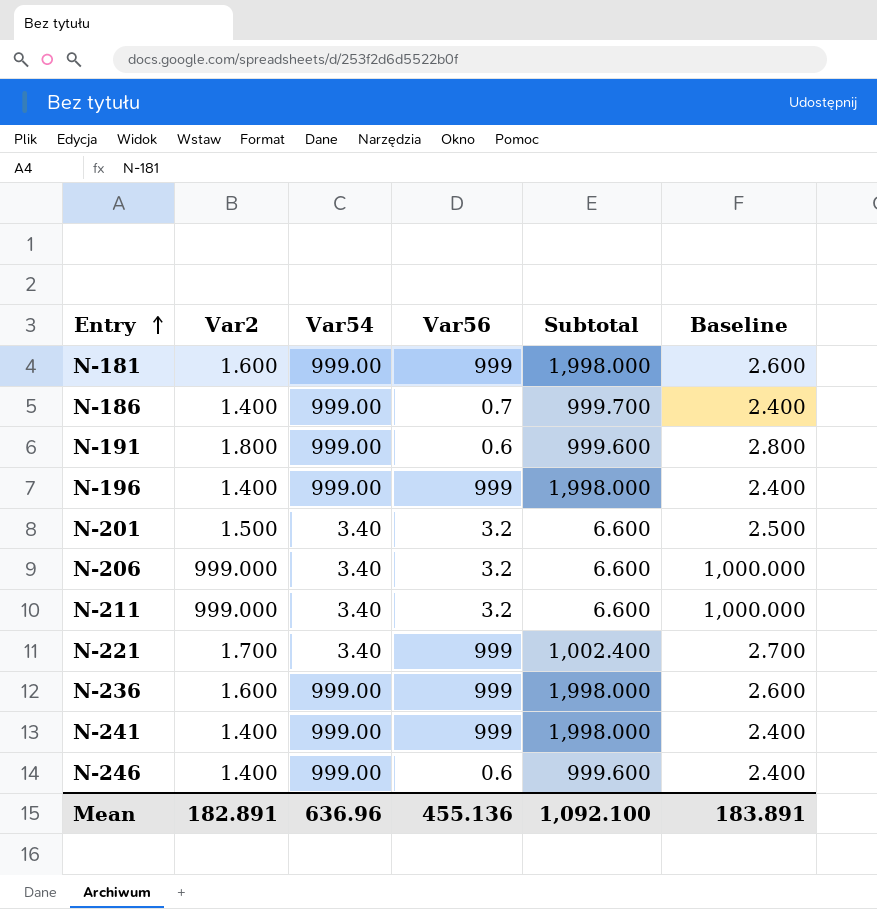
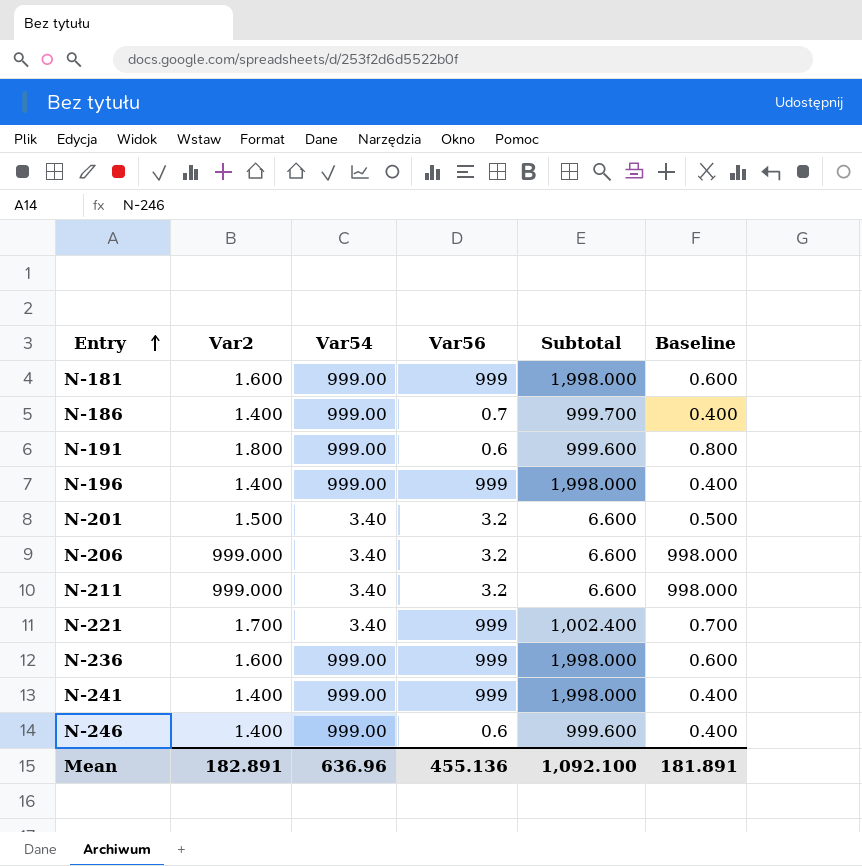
column Baseline | formula: [Var2] + 1 -> [Var2] - 1
Mean | Baseline: 183.891 -> 181.891

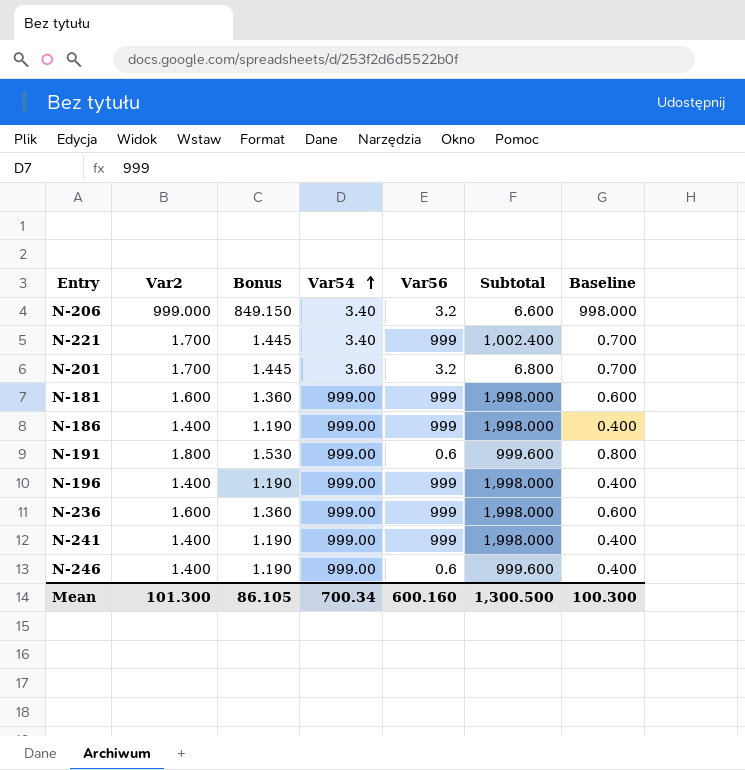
row order: Entry ascending -> Var54 ascending
column Bonus | formula: none -> [Var2] * 0.85
row N-211: 999.000 | 3.40 | 3.2 | 6.600 | 998.000 -> none
N-201 | Var2: 1.500 -> 1.700
N-201 | Var54: 3.40 -> 3.60
N-201 | Subtotal: 6.600 -> 6.800
N-201 | Baseline: 0.500 -> 0.700
N-186 | Var56: 0.7 -> 999
N-186 | Subtotal: 999.700 -> 1,998.000
Mean | Var2: 182.891 -> 101.300
Mean | Var54: 636.96 -> 700.34
Mean | Var56: 455.136 -> 600.160
Mean | Subtotal: 1,092.100 -> 1,300.500
Mean | Baseline: 181.891 -> 100.300

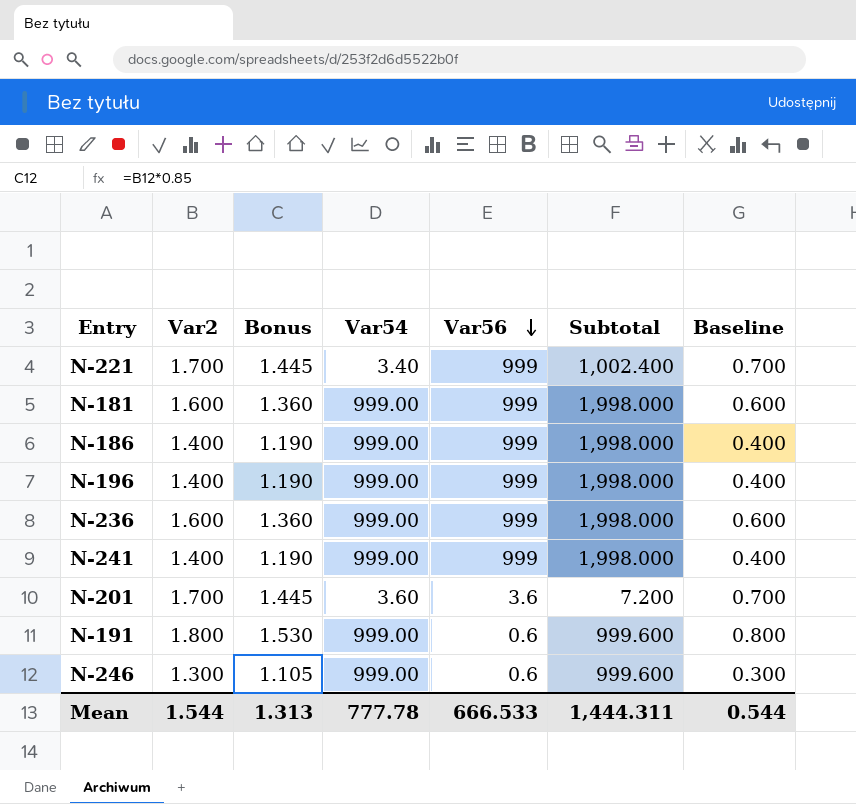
row order: Var54 ascending -> Var56 descending
row N-206: 999.000 | 849.150 | 3.40 | 3.2 | 6.600 | 998.000 -> none
N-201 | Var56: 3.2 -> 3.6
N-201 | Subtotal: 6.800 -> 7.200
N-246 | Var2: 1.400 -> 1.300
N-246 | Bonus: 1.190 -> 1.105
N-246 | Baseline: 0.400 -> 0.300
Mean | Var2: 101.300 -> 1.544
Mean | Bonus: 86.105 -> 1.313
Mean | Var54: 700.34 -> 777.78
Mean | Var56: 600.160 -> 666.533
Mean | Subtotal: 1,300.500 -> 1,444.311
Mean | Baseline: 100.300 -> 0.544

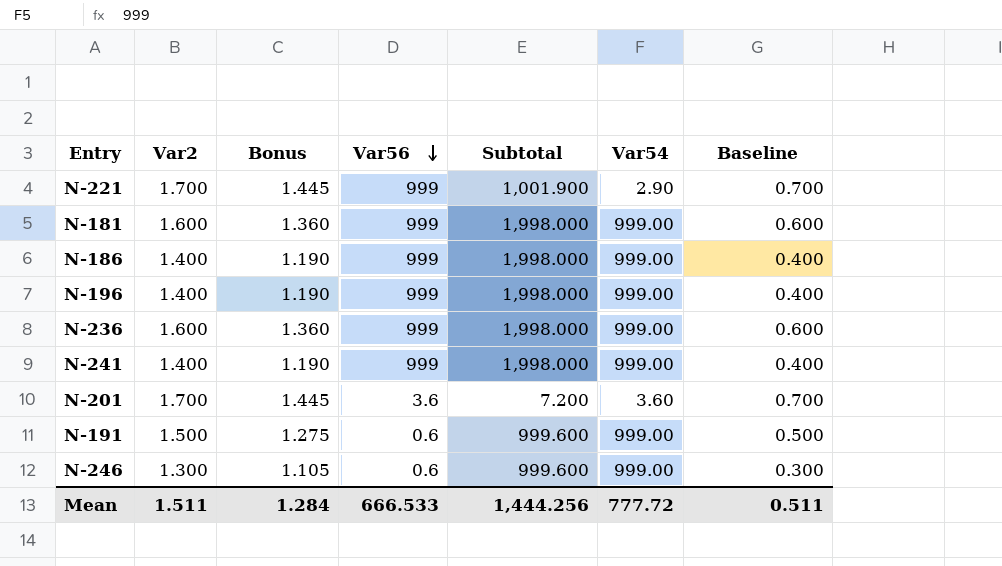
column Var54 | position: 4 -> 6
N-221 | Subtotal: 1,002.400 -> 1,001.900
N-221 | Var54: 3.40 -> 2.90
N-191 | Var2: 1.800 -> 1.500
N-191 | Bonus: 1.530 -> 1.275
N-191 | Baseline: 0.800 -> 0.500
Mean | Var2: 1.544 -> 1.511
Mean | Bonus: 1.313 -> 1.284
Mean | Subtotal: 1,444.311 -> 1,444.256
Mean | Var54: 777.78 -> 777.72
Mean | Baseline: 0.544 -> 0.511

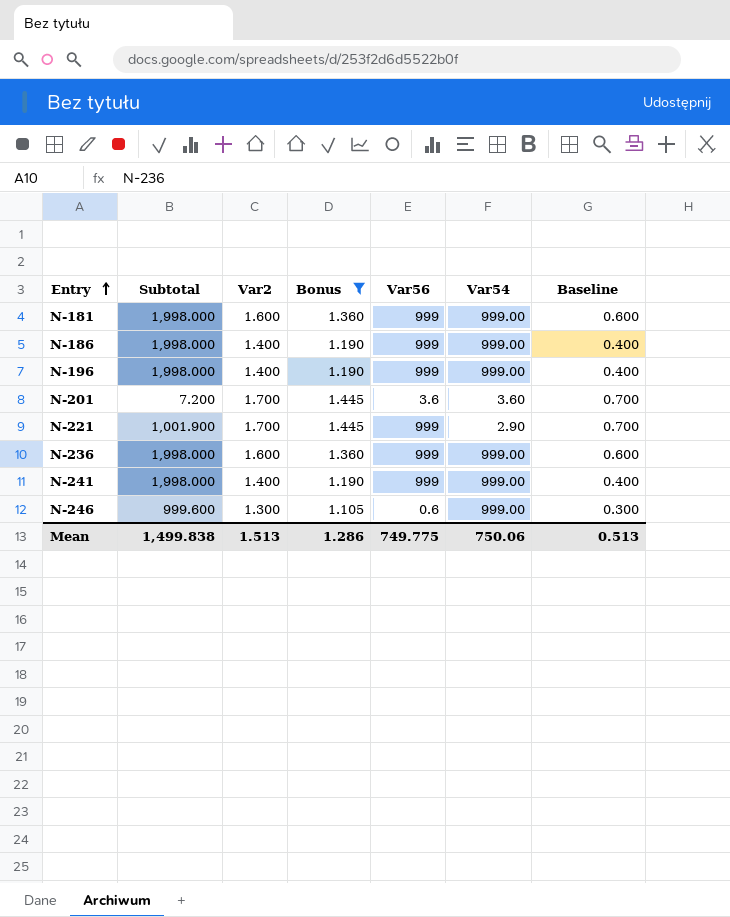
filter: none -> Bonus != 1.275
row order: Var56 descending -> Entry ascending
column Subtotal | position: 5 -> 2
Mean | Subtotal: 1,444.256 -> 1,499.838
Mean | Var2: 1.511 -> 1.513
Mean | Bonus: 1.284 -> 1.286
Mean | Var56: 666.533 -> 749.775
Mean | Var54: 777.72 -> 750.06
Mean | Baseline: 0.511 -> 0.513

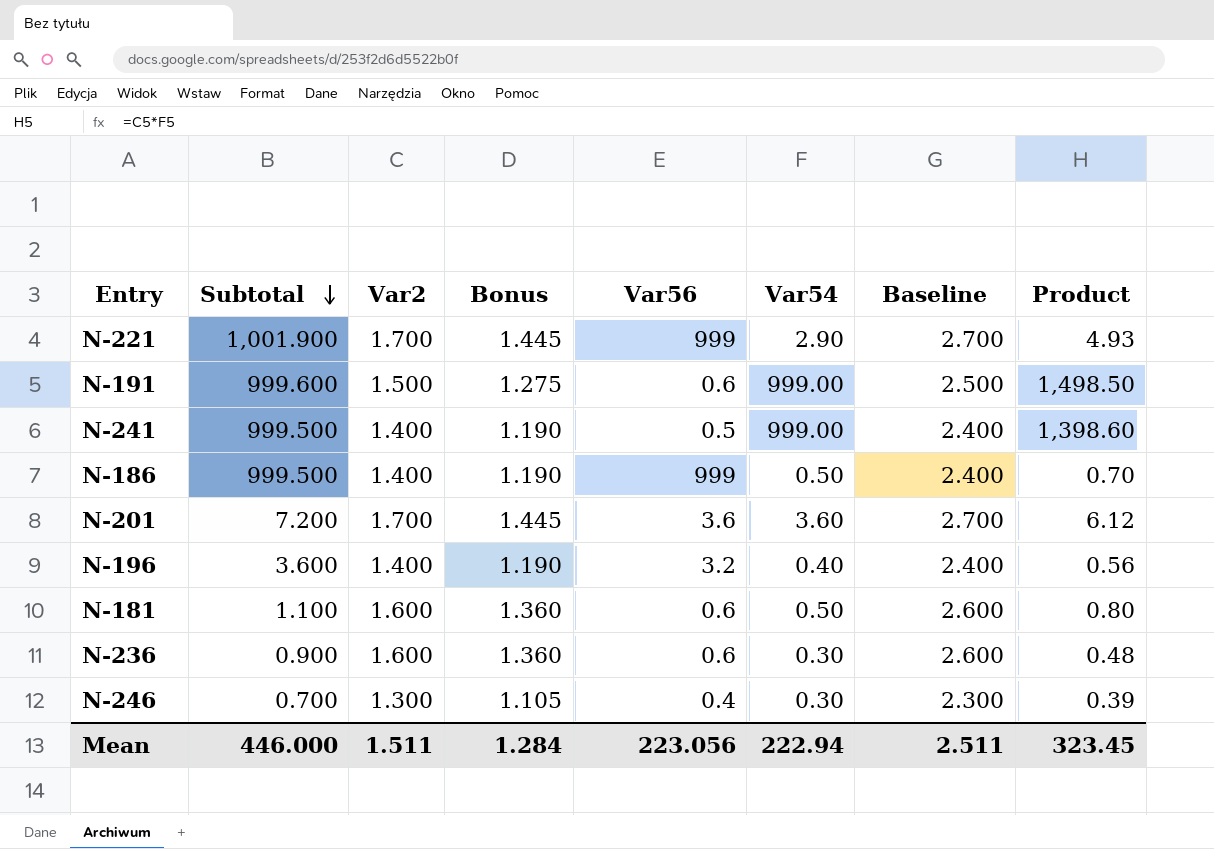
filter: Bonus != 1.275 -> none
row order: Entry ascending -> Subtotal descending
column Baseline | formula: [Var2] - 1 -> [Var2] + 1
column Product | formula: none -> [Var2] * [Var54]
N-241 | Subtotal: 1,998.000 -> 999.500
N-241 | Var56: 999 -> 0.5
N-186 | Subtotal: 1,998.000 -> 999.500
N-186 | Var54: 999.00 -> 0.50
N-196 | Subtotal: 1,998.000 -> 3.600
N-196 | Var56: 999 -> 3.2
N-196 | Var54: 999.00 -> 0.40
N-181 | Subtotal: 1,998.000 -> 1.100
N-181 | Var56: 999 -> 0.6
N-181 | Var54: 999.00 -> 0.50
N-236 | Subtotal: 1,998.000 -> 0.900
N-236 | Var56: 999 -> 0.6
N-236 | Var54: 999.00 -> 0.30
N-246 | Subtotal: 999.600 -> 0.700
N-246 | Var56: 0.6 -> 0.4
N-246 | Var54: 999.00 -> 0.30
Mean | Subtotal: 1,499.838 -> 446.000
Mean | Var2: 1.513 -> 1.511
Mean | Bonus: 1.286 -> 1.284
Mean | Var56: 749.775 -> 223.056
Mean | Var54: 750.06 -> 222.94
Mean | Baseline: 0.513 -> 2.511

